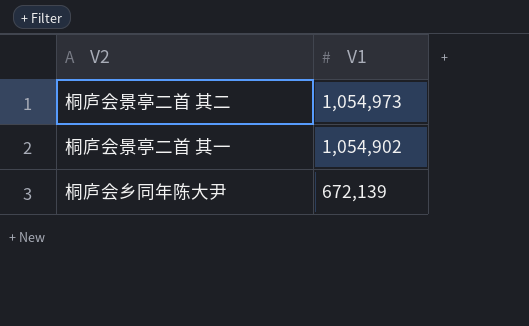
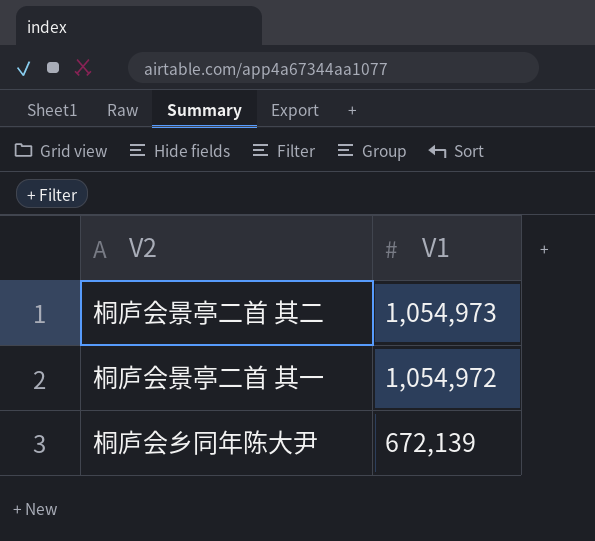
桐庐会景亭二首 其一 | V1: 1,054,902 -> 1,054,972

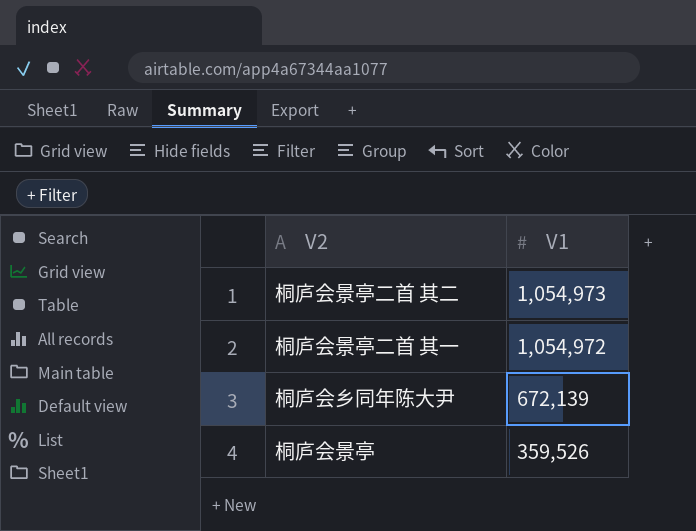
row 桐庐会景亭: none -> 359,526

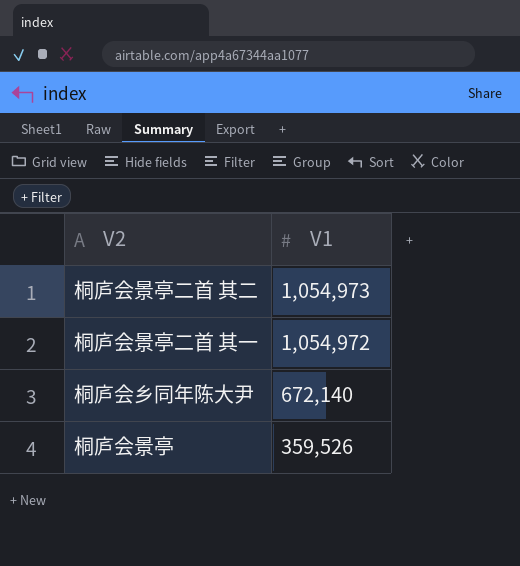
桐庐会乡同年陈大尹 | V1: 672,139 -> 672,140

